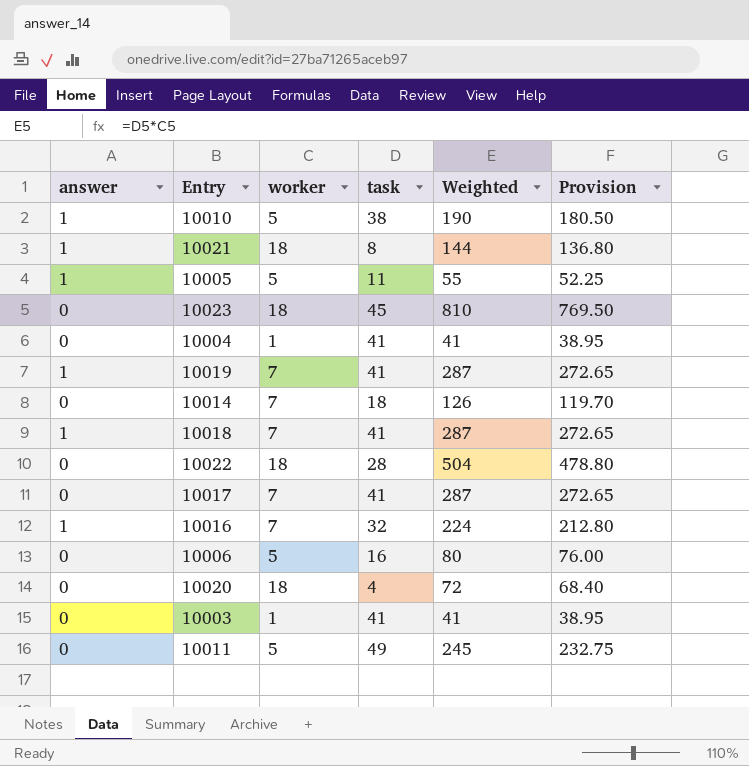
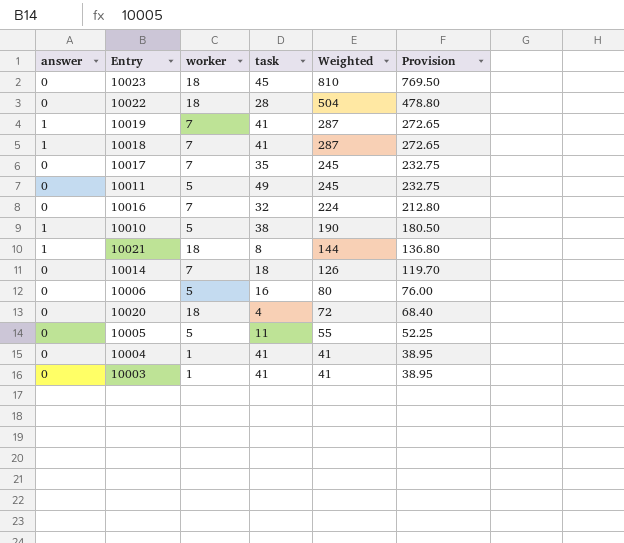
row order: none -> Weighted descending
10017 | task: 41 -> 35
10017 | Weighted: 287 -> 245
10017 | Provision: 272.65 -> 232.75
10016 | answer: 1 -> 0
10005 | answer: 1 -> 0

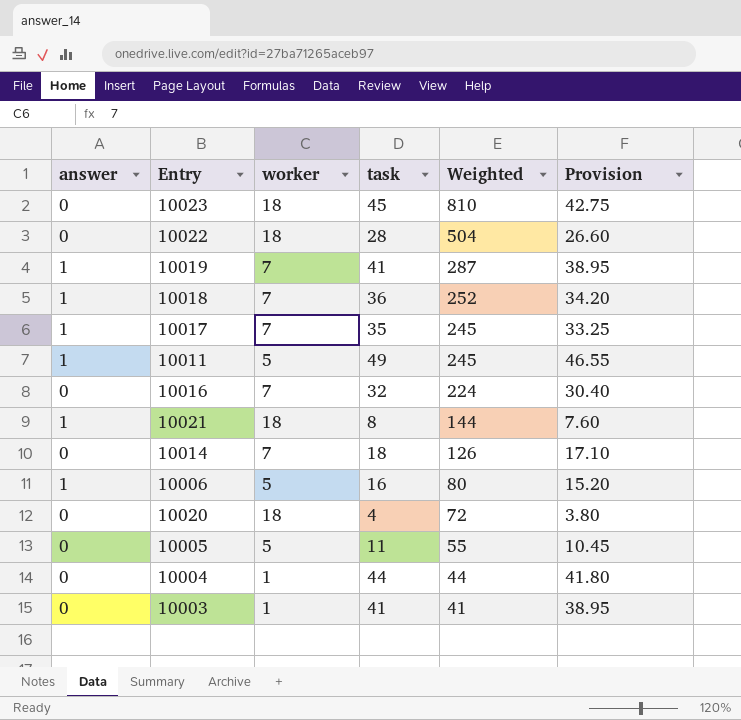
column Provision | formula: [Weighted] * 0.95 -> [task] * 0.95
row 10010: 1 | 5 | 38 | 190 | 180.50 -> none
10018 | task: 41 -> 36
10018 | Weighted: 287 -> 252
10017 | answer: 0 -> 1
10011 | answer: 0 -> 1
10006 | answer: 0 -> 1
10004 | task: 41 -> 44
10004 | Weighted: 41 -> 44

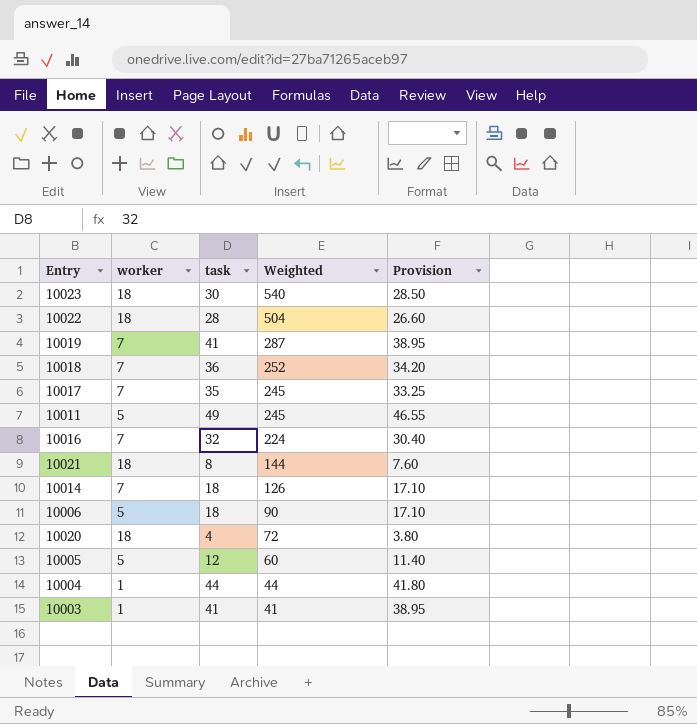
column answer | position: 1 -> none
10023 | task: 45 -> 30
10023 | Weighted: 810 -> 540
10023 | Provision: 42.75 -> 28.50
10006 | task: 16 -> 18
10006 | Weighted: 80 -> 90
10006 | Provision: 15.20 -> 17.10
10005 | task: 11 -> 12
10005 | Weighted: 55 -> 60
10005 | Provision: 10.45 -> 11.40

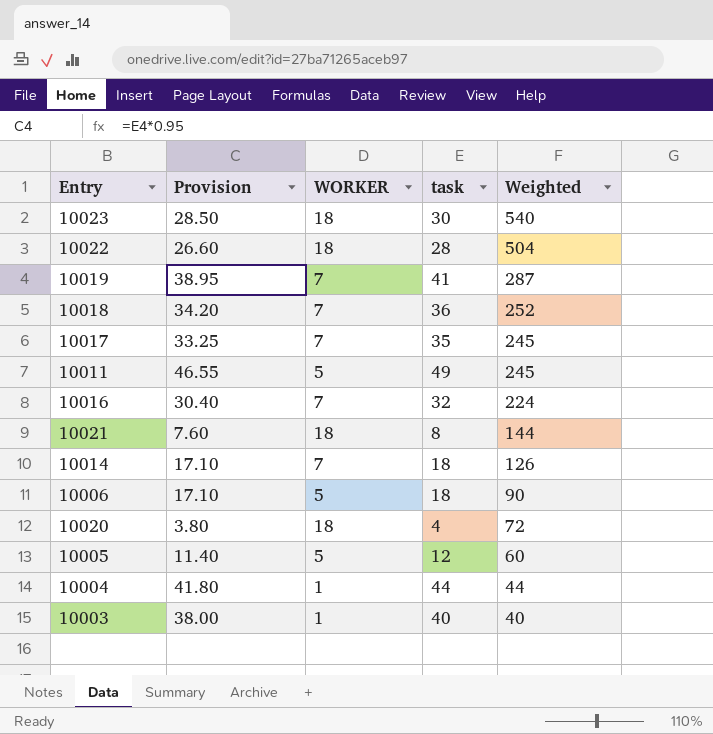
column Provision | position: 5 -> 2
column name: worker -> WORKER
10003 | Provision: 38.95 -> 38.00
10003 | task: 41 -> 40
10003 | Weighted: 41 -> 40

